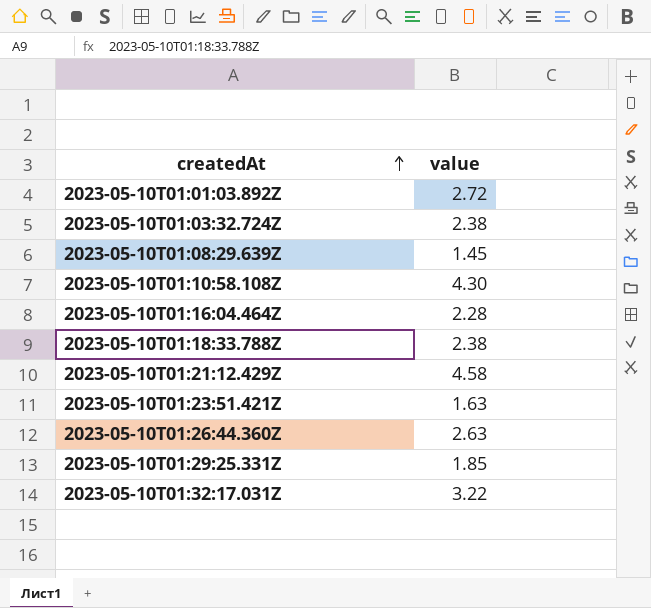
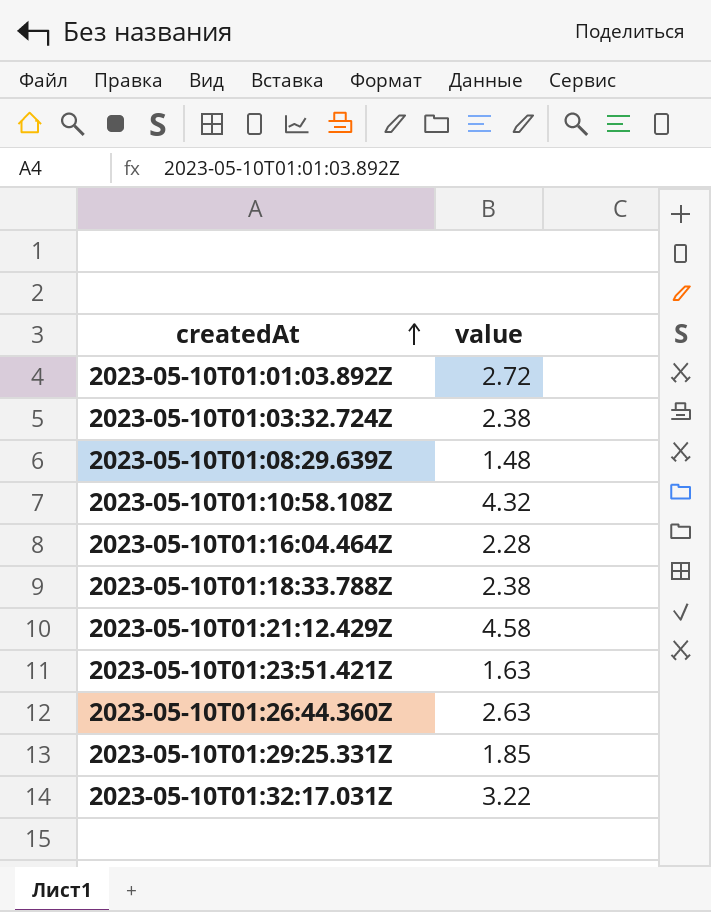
2023-05-10T01:08:29.639Z | value: 1.45 -> 1.48
2023-05-10T01:10:58.108Z | value: 4.30 -> 4.32

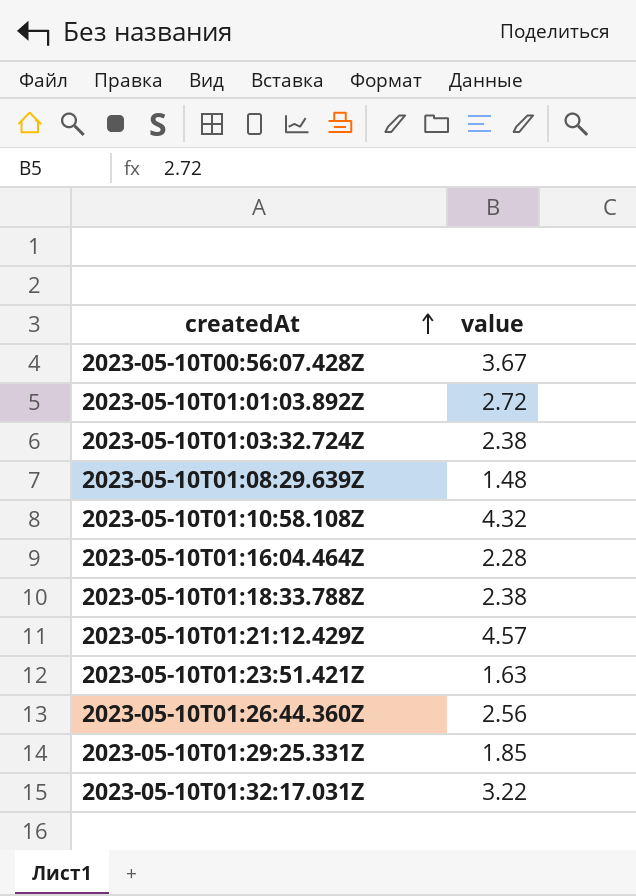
row 2023-05-10T00:56:07.428Z: none -> 3.67
2023-05-10T01:21:12.429Z | value: 4.58 -> 4.57
2023-05-10T01:26:44.360Z | value: 2.63 -> 2.56

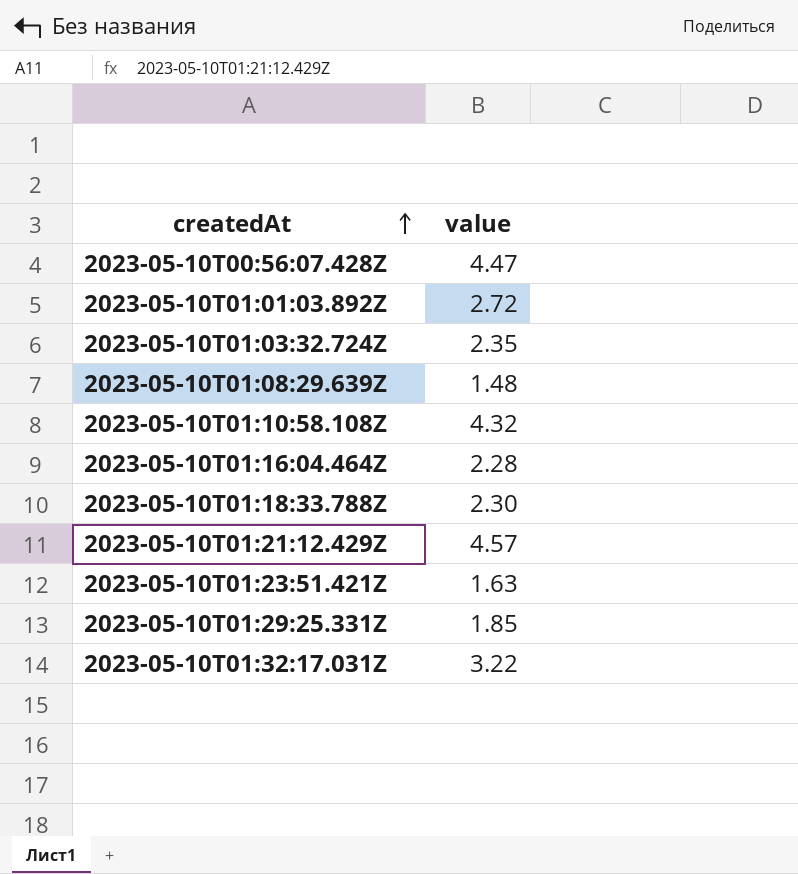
row 2023-05-10T01:26:44.360Z: 2.56 -> none
2023-05-10T00:56:07.428Z | value: 3.67 -> 4.47
2023-05-10T01:03:32.724Z | value: 2.38 -> 2.35
2023-05-10T01:18:33.788Z | value: 2.38 -> 2.30

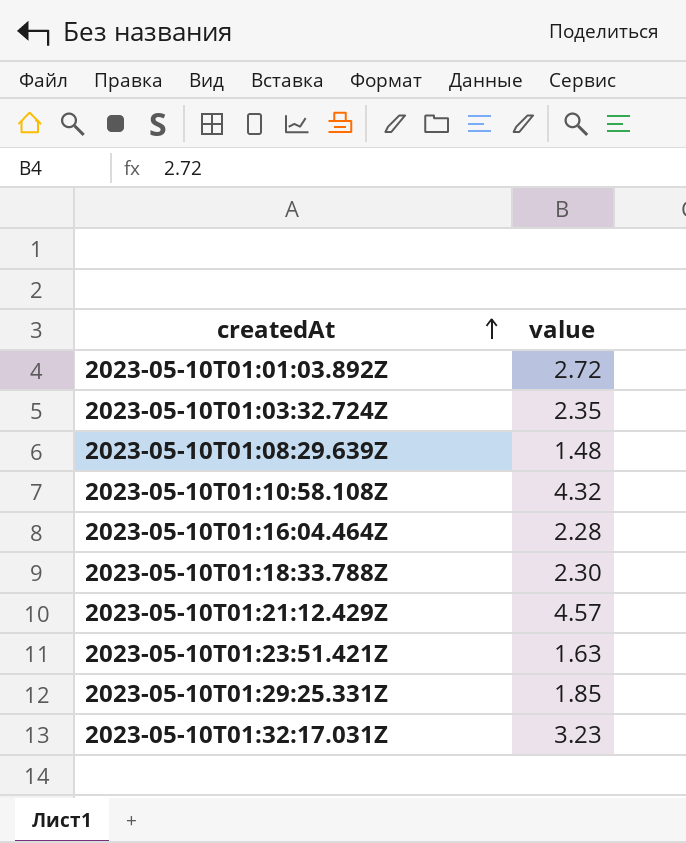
row 2023-05-10T00:56:07.428Z: 4.47 -> none
2023-05-10T01:32:17.031Z | value: 3.22 -> 3.23

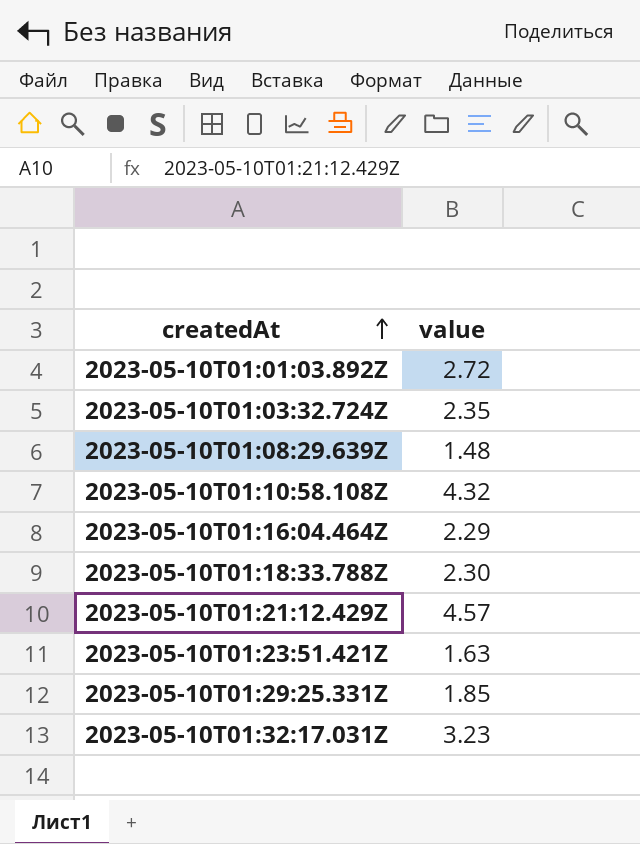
2023-05-10T01:16:04.464Z | value: 2.28 -> 2.29

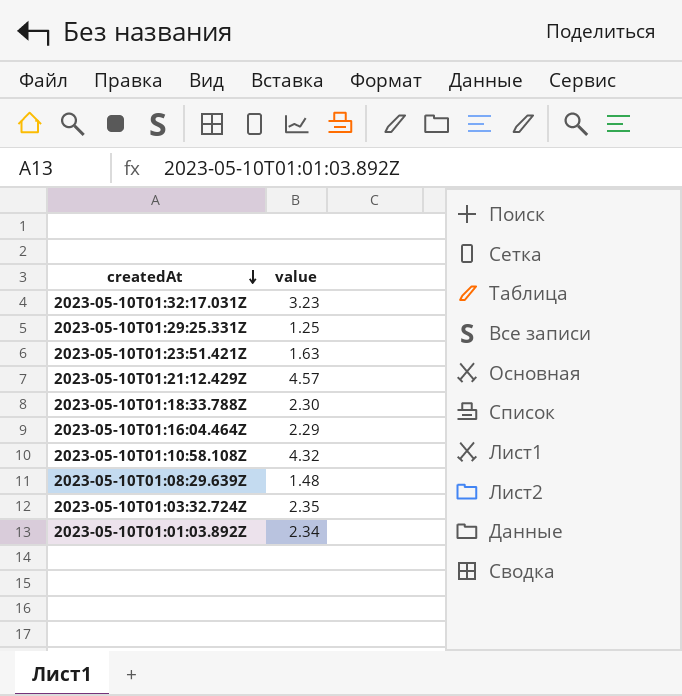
row order: createdAt ascending -> createdAt descending
2023-05-10T01:29:25.331Z | value: 1.85 -> 1.25
2023-05-10T01:01:03.892Z | value: 2.72 -> 2.34

